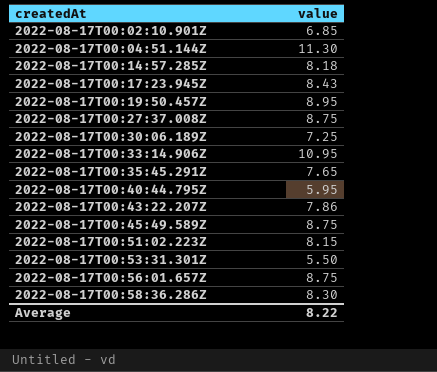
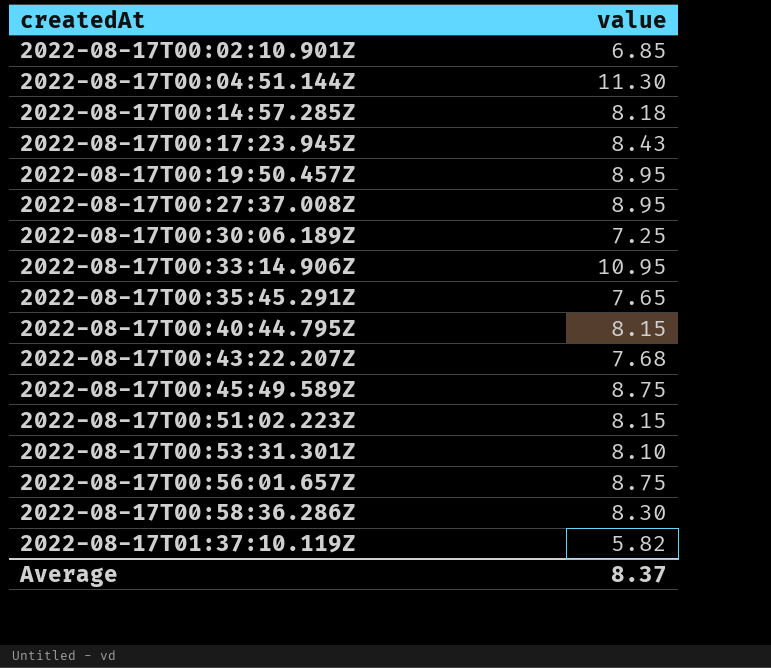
2022-08-17T00:27:37.008Z | value: 8.75 -> 8.95
2022-08-17T00:40:44.795Z | value: 5.95 -> 8.15
2022-08-17T00:43:22.207Z | value: 7.86 -> 7.68
2022-08-17T00:53:31.301Z | value: 5.50 -> 8.10
row 2022-08-17T01:37:10.119Z: none -> 5.82
Average | value: 8.22 -> 8.37

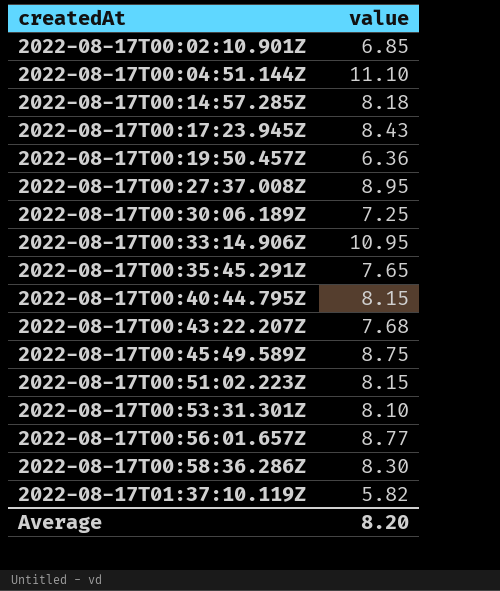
2022-08-17T00:04:51.144Z | value: 11.30 -> 11.10
2022-08-17T00:19:50.457Z | value: 8.95 -> 6.36
2022-08-17T00:56:01.657Z | value: 8.75 -> 8.77
Average | value: 8.37 -> 8.20

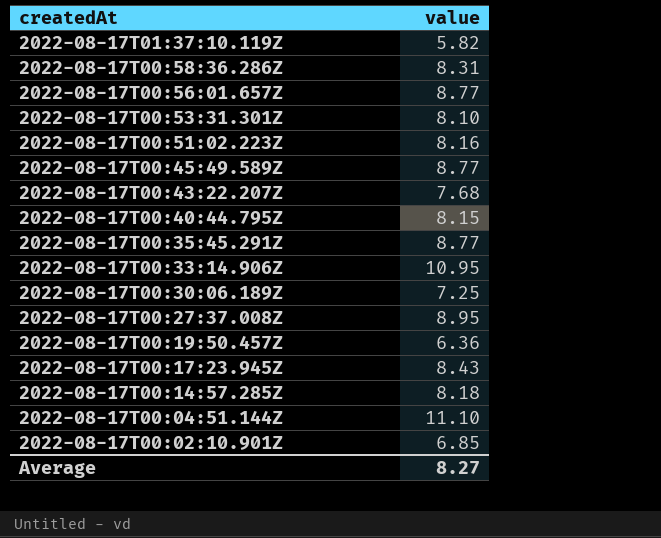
row order: createdAt ascending -> createdAt descending
2022-08-17T00:58:36.286Z | value: 8.30 -> 8.31
2022-08-17T00:51:02.223Z | value: 8.15 -> 8.16
2022-08-17T00:45:49.589Z | value: 8.75 -> 8.77
2022-08-17T00:35:45.291Z | value: 7.65 -> 8.77
Average | value: 8.20 -> 8.27

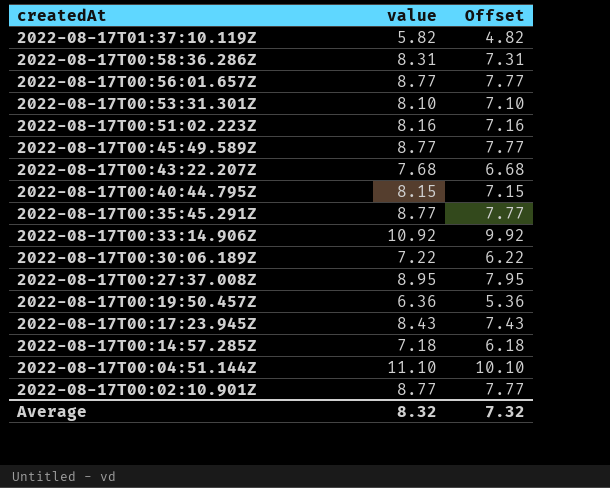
column Offset | formula: none -> [value] - 1
2022-08-17T00:33:14.906Z | value: 10.95 -> 10.92
2022-08-17T00:30:06.189Z | value: 7.25 -> 7.22
2022-08-17T00:14:57.285Z | value: 8.18 -> 7.18
2022-08-17T00:02:10.901Z | value: 6.85 -> 8.77
Average | value: 8.27 -> 8.32

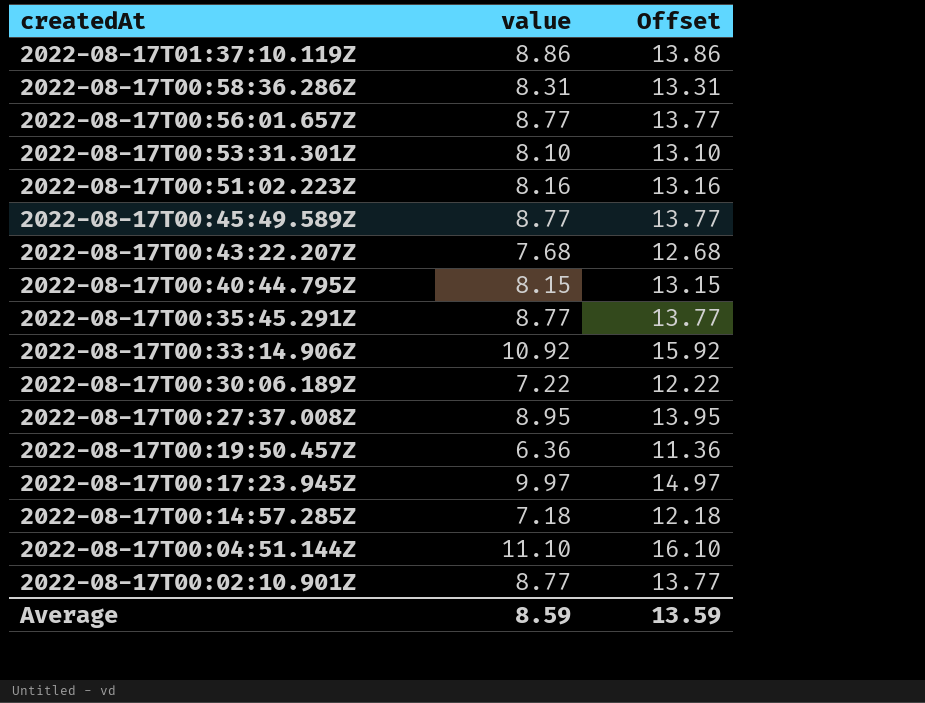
column Offset | formula: [value] - 1 -> [value] + 5
2022-08-17T01:37:10.119Z | value: 5.82 -> 8.86
2022-08-17T00:17:23.945Z | value: 8.43 -> 9.97
Average | value: 8.32 -> 8.59
Average | Offset: 7.32 -> 13.59

